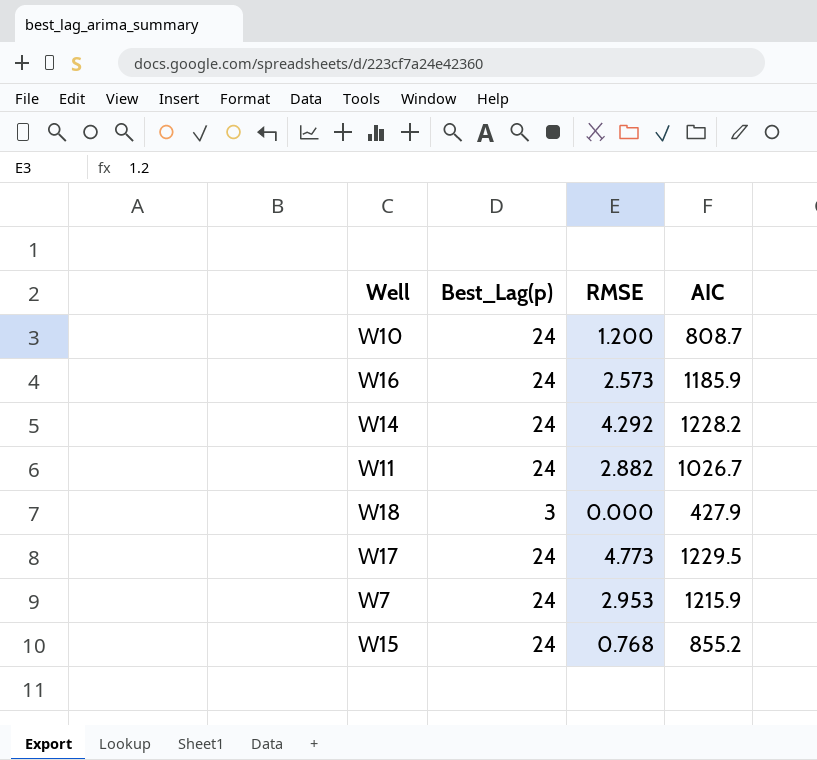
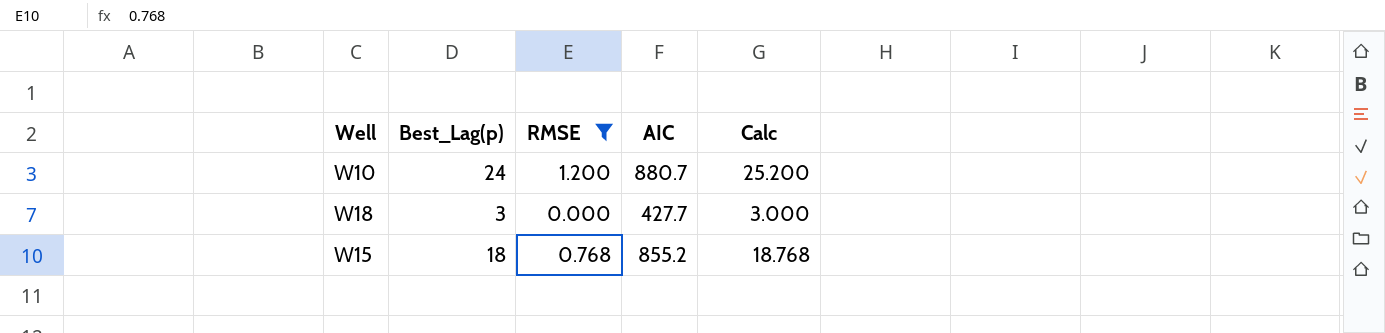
filter: none -> RMSE <= 1.200
column Calc | formula: none -> [Best_Lag(p)] + [RMSE]
W10 | AIC: 808.7 -> 880.7
W18 | AIC: 427.9 -> 427.7
W15 | Best_Lag(p): 24 -> 18

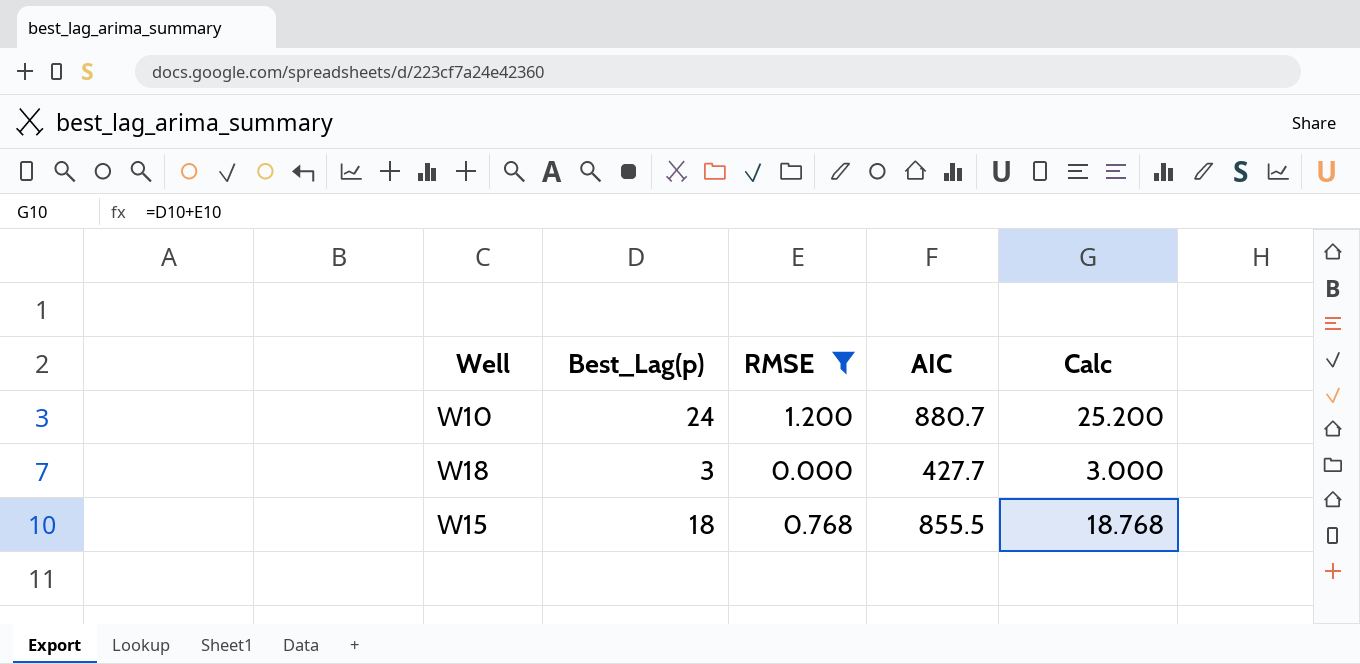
W15 | AIC: 855.2 -> 855.5

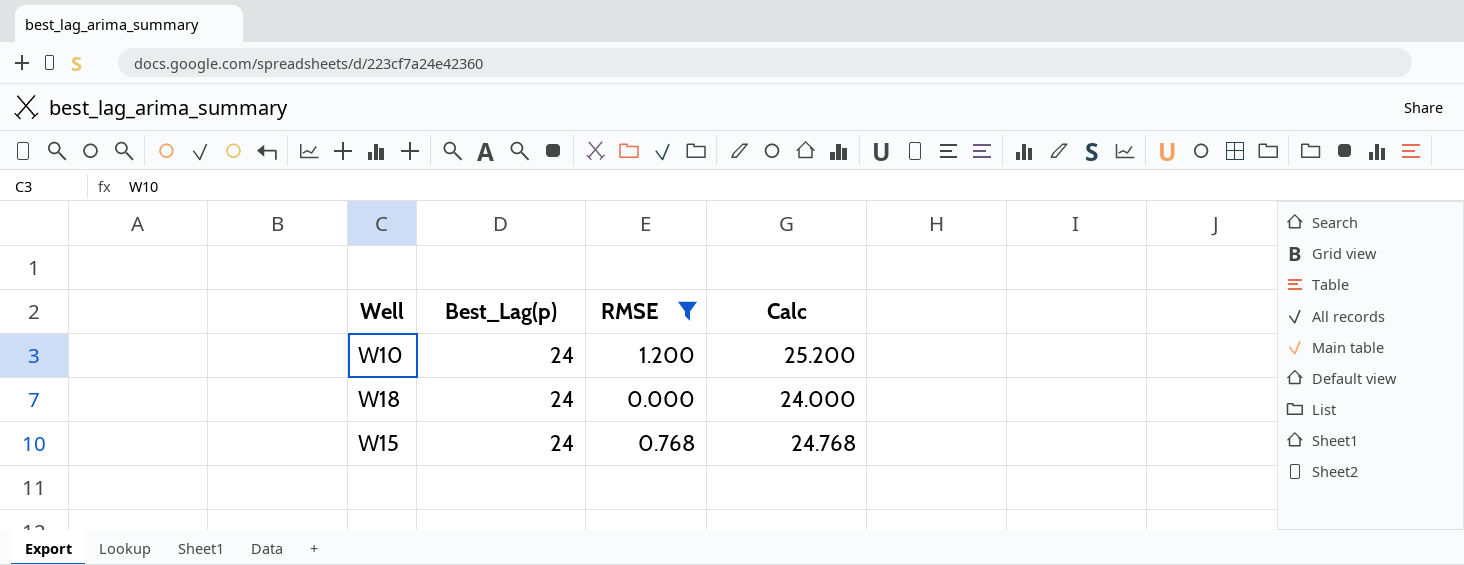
column AIC | position: 4 -> none
W18 | Best_Lag(p): 3 -> 24
W18 | Calc: 3.000 -> 24.000
W15 | Best_Lag(p): 18 -> 24
W15 | Calc: 18.768 -> 24.768

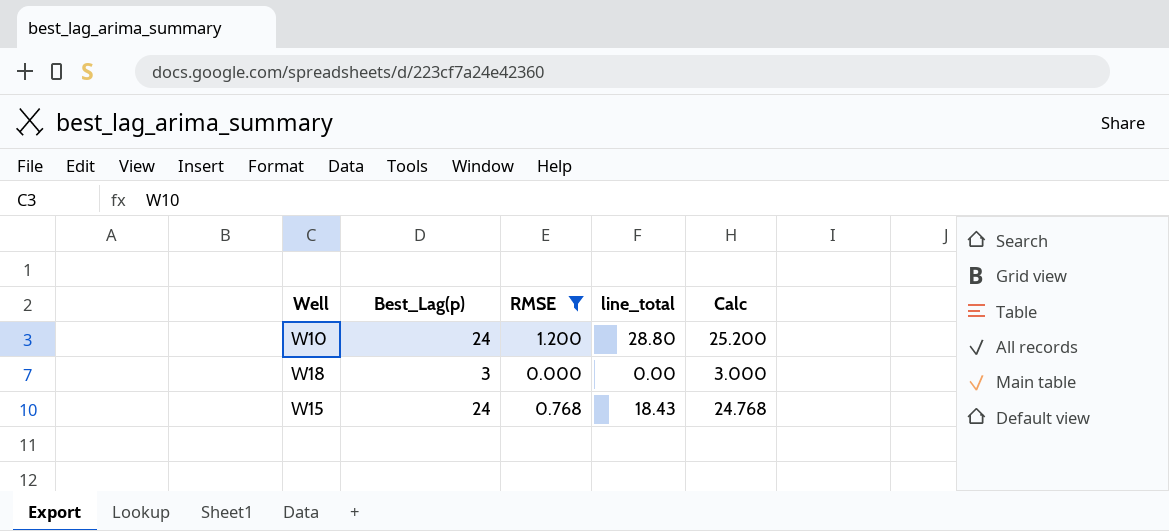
column line_total | formula: none -> [Best_Lag(p)] * [RMSE]
W18 | Best_Lag(p): 24 -> 3
W18 | Calc: 24.000 -> 3.000

